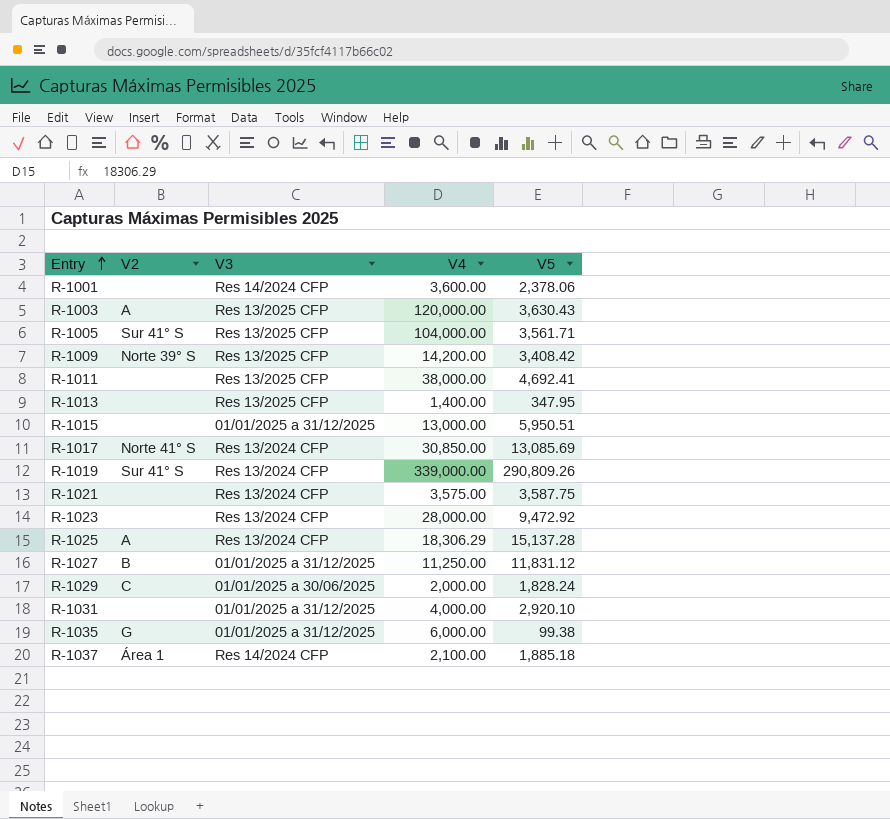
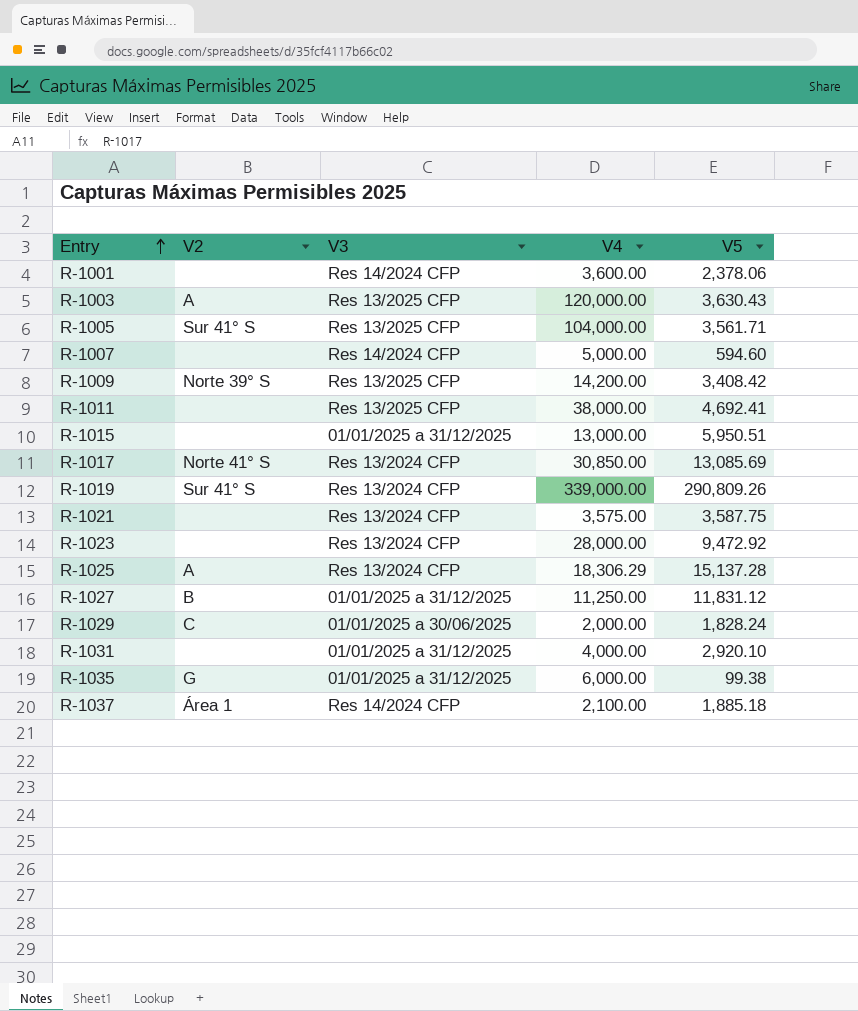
row R-1013: none | Res 13/2025 CFP | 1,400.00 | 347.95 -> none
row R-1007: none -> none | Res 14/2024 CFP | 5,000.00 | 594.60

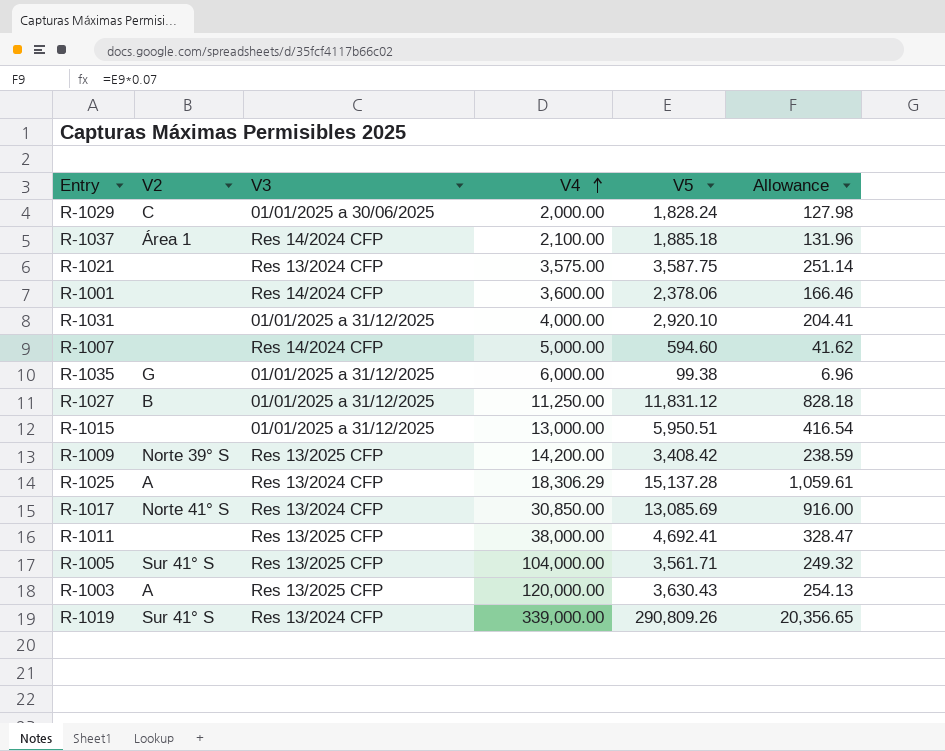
row order: Entry ascending -> V4 ascending
column Allowance | formula: none -> [V5] * 0.07
row R-1023: none | Res 13/2024 CFP | 28,000.00 | 9,472.92 -> none

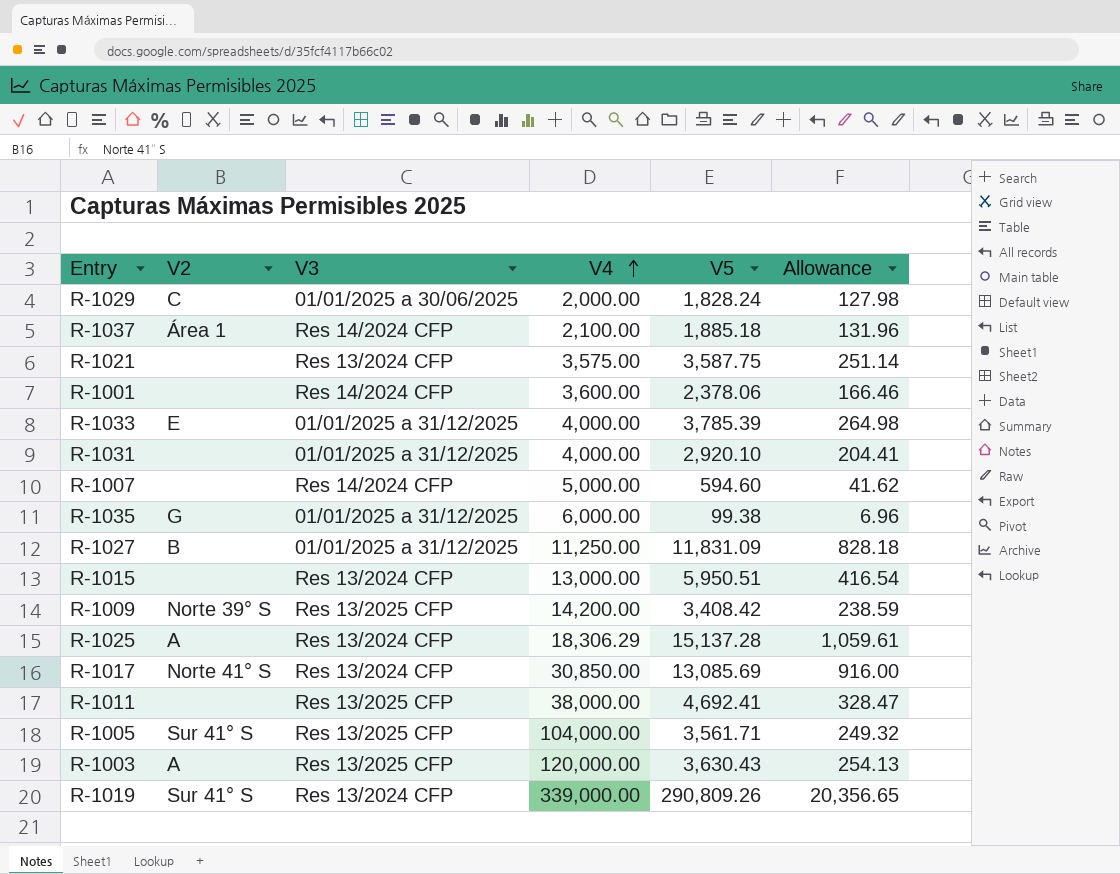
row R-1033: none -> E | 01/01/2025 a 31/12/2025 | 4,000.00 | 3,785.39 | 264.98
R-1027 | V5: 11,831.12 -> 11,831.09
R-1015 | V3: 01/01/2025 a 31/12/2025 -> Res 13/2024 CFP

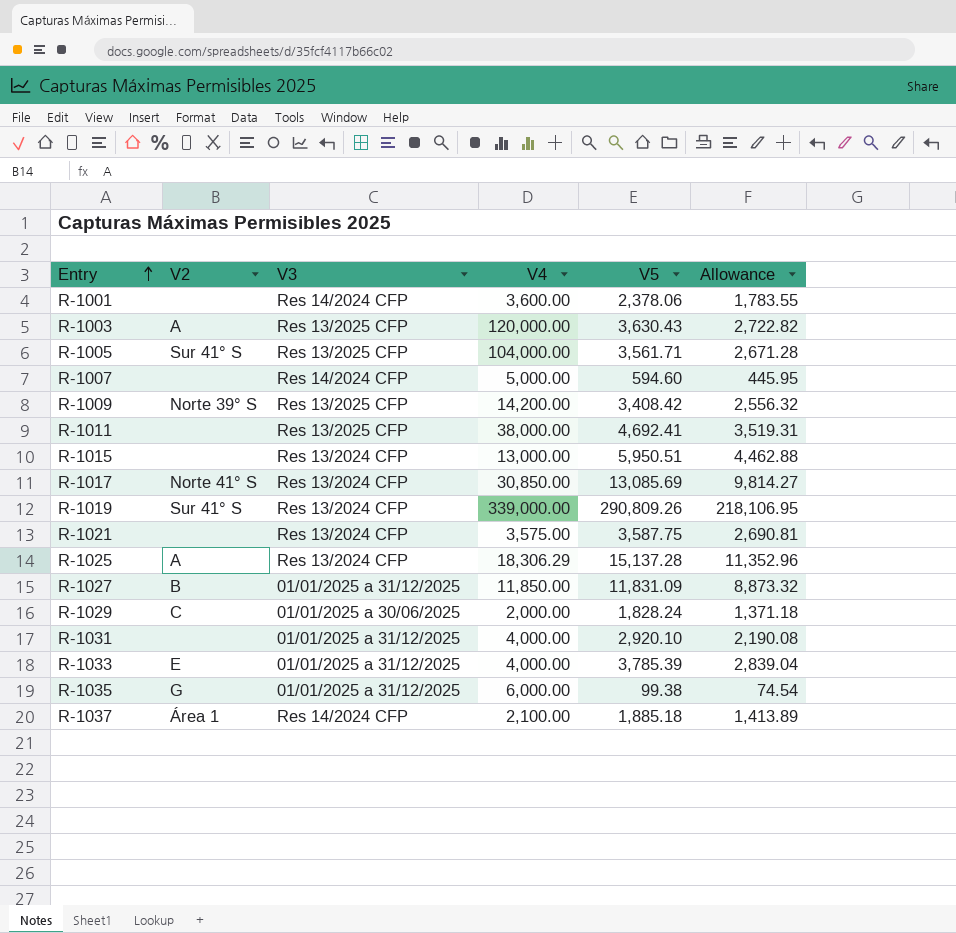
row order: V4 ascending -> Entry ascending
column Allowance | formula: [V5] * 0.07 -> [V5] * 0.75
R-1027 | V4: 11,250.00 -> 11,850.00

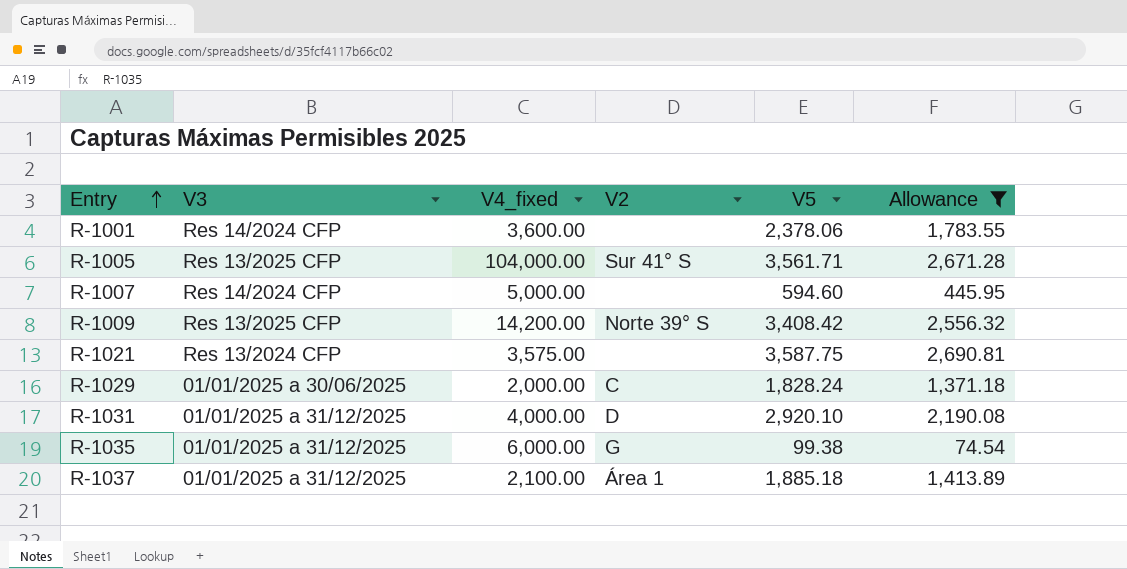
filter: none -> Allowance <= 2,690.81
column name: V4 -> V4_fixed
column V2 | position: 2 -> 4
R-1031 | V2: none -> D
R-1037 | V3: Res 14/2024 CFP -> 01/01/2025 a 31/12/2025

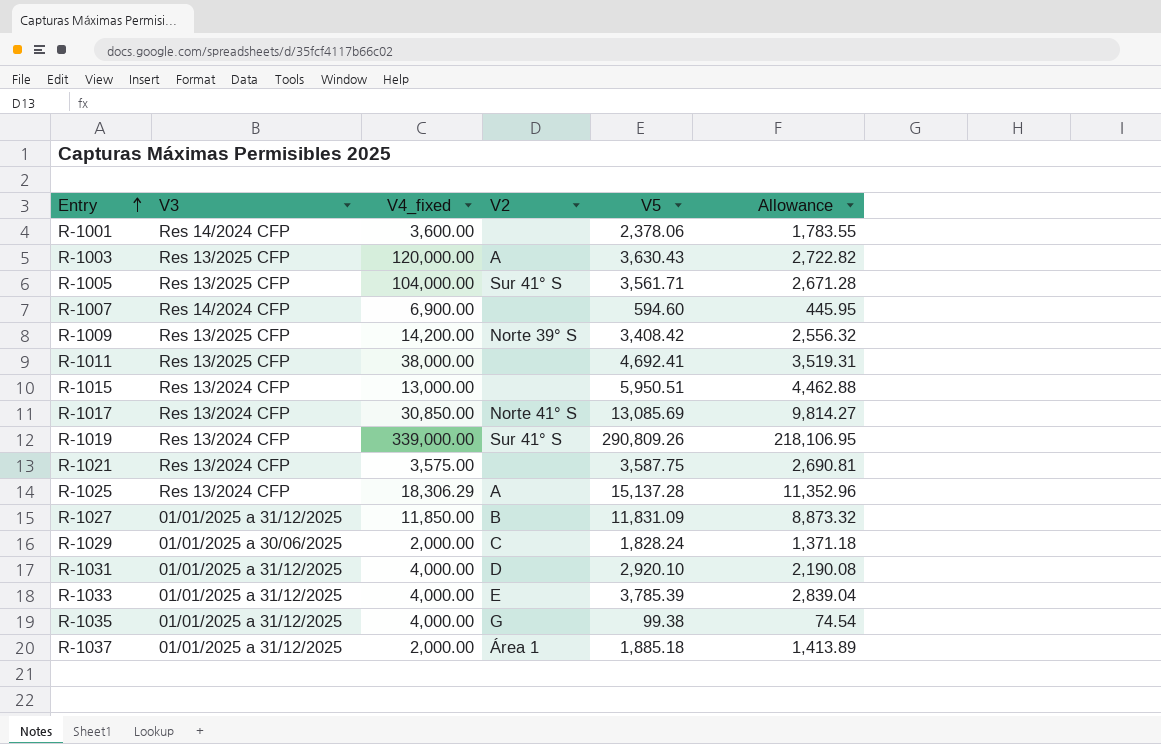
filter: Allowance <= 2,690.81 -> none
R-1007 | V4_fixed: 5,000.00 -> 6,900.00
R-1035 | V4_fixed: 6,000.00 -> 4,000.00
R-1037 | V4_fixed: 2,100.00 -> 2,000.00

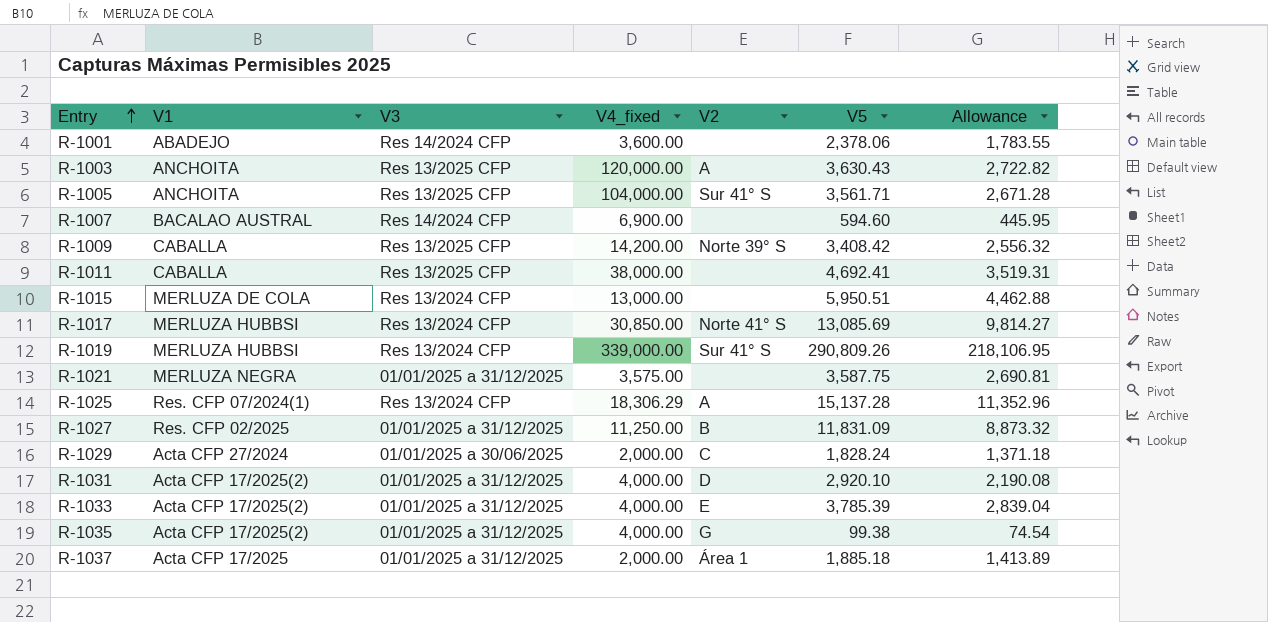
column V1 | position: none -> 2
R-1021 | V3: Res 13/2024 CFP -> 01/01/2025 a 31/12/2025
R-1027 | V4_fixed: 11,850.00 -> 11,250.00

